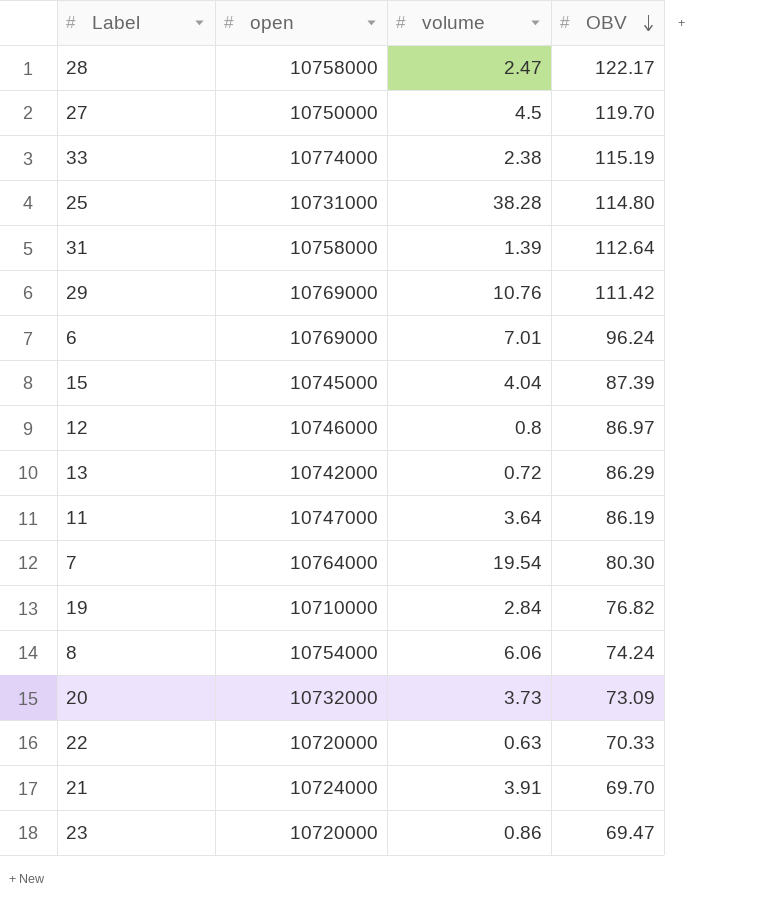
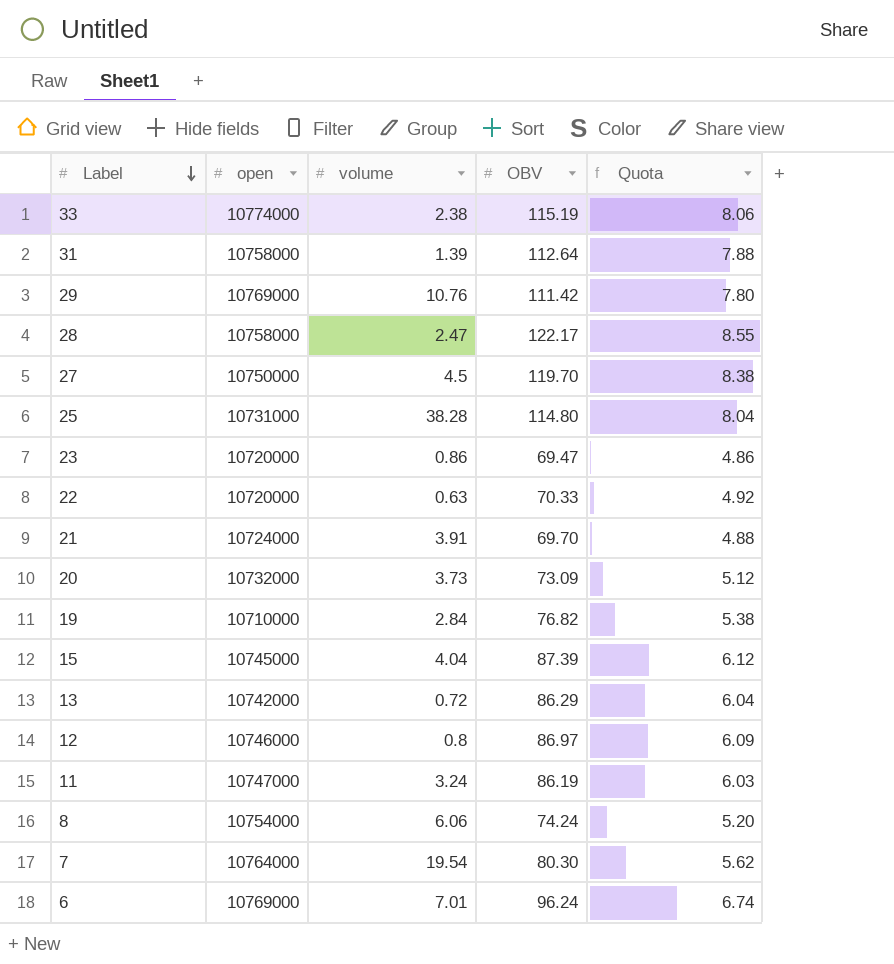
row order: OBV descending -> Label descending
column Quota | formula: none -> [OBV] * 0.07
11 | volume: 3.64 -> 3.24

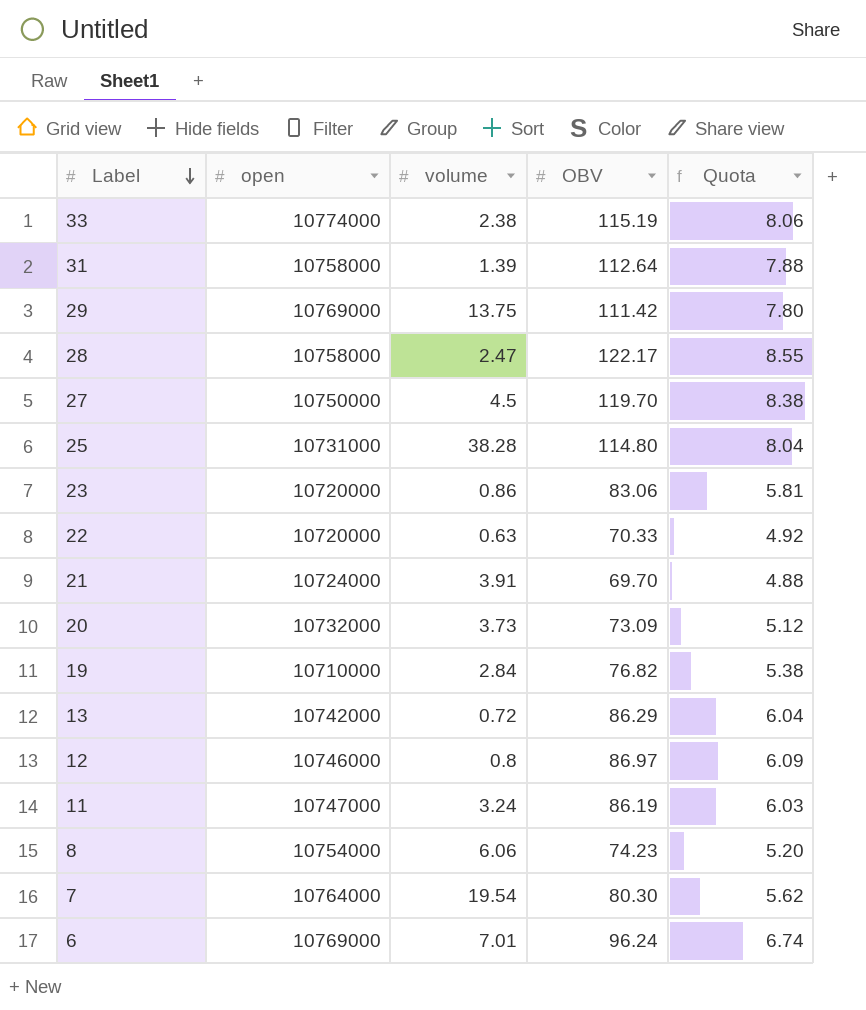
row 15: 10745000 | 4.04 | 87.39 | 6.12 -> none
29 | volume: 10.76 -> 13.75
23 | OBV: 69.47 -> 83.06
23 | Quota: 4.86 -> 5.81
8 | OBV: 74.24 -> 74.23

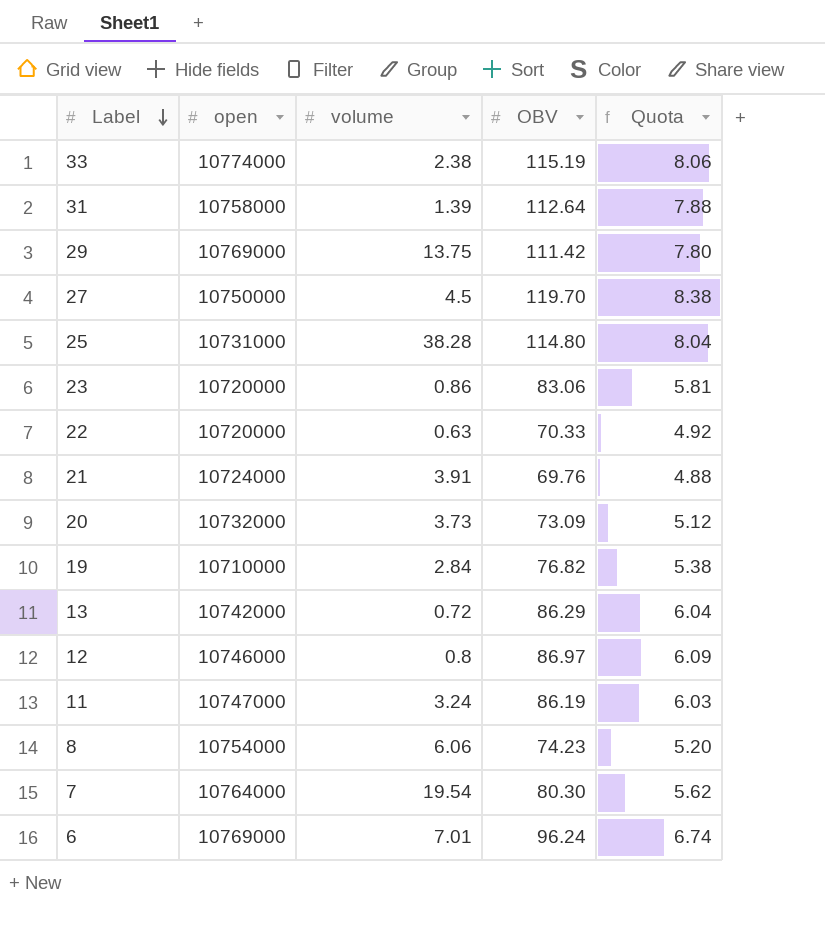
row 28: 10758000 | 2.47 | 122.17 | 8.55 -> none
21 | OBV: 69.70 -> 69.76

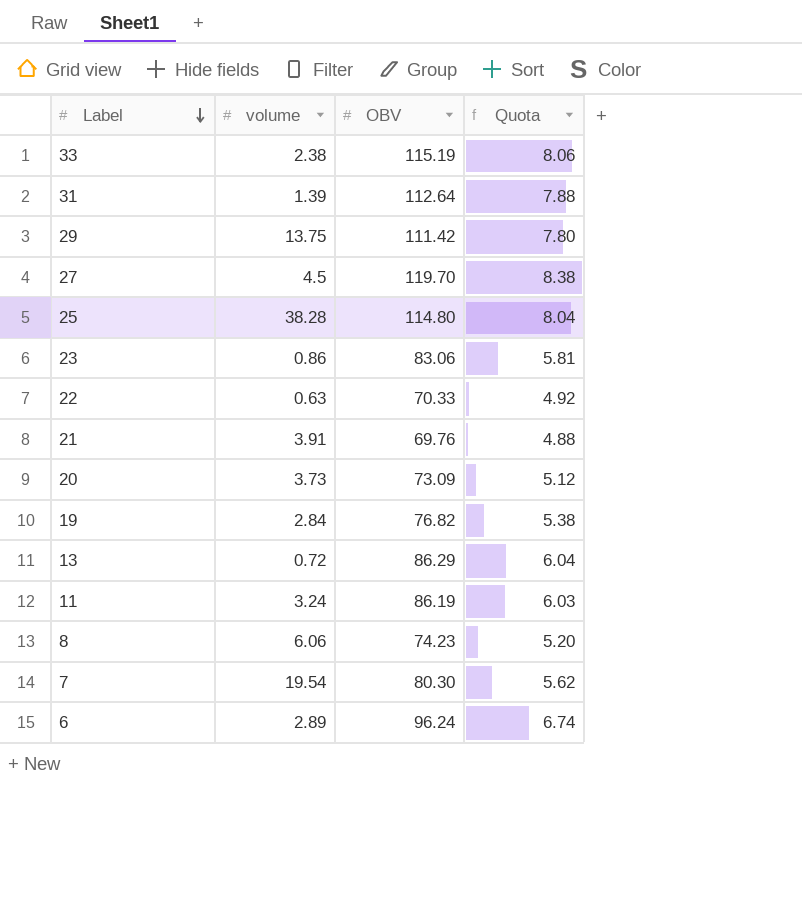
column open | position: 2 -> none
row 12: 10746000 | 0.8 | 86.97 | 6.09 -> none
6 | volume: 7.01 -> 2.89

